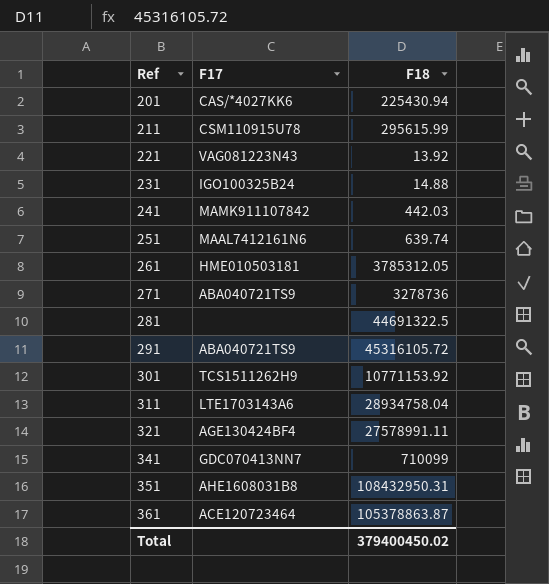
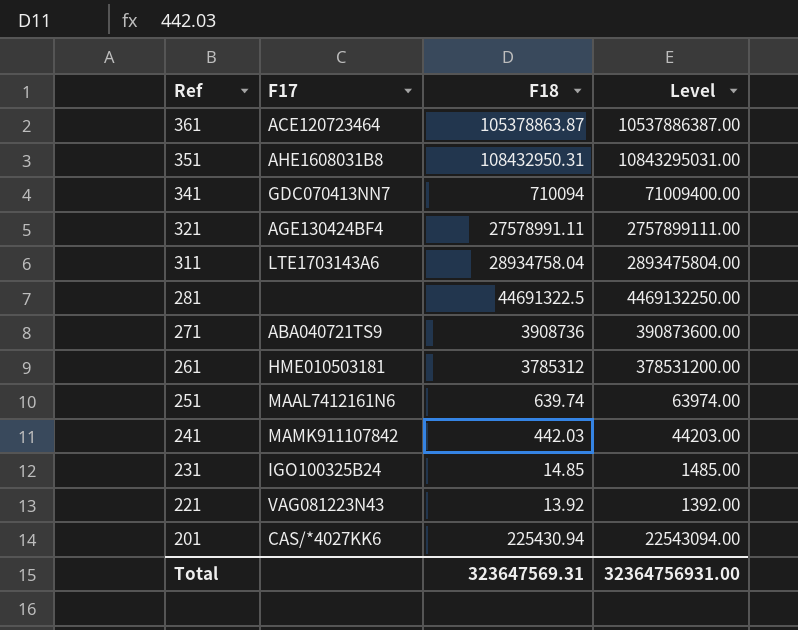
row order: Ref ascending -> Ref descending
column Level | formula: none -> [F18] * 100
row 211: CSM110915U78 | 295615.99 -> none
row 291: ABA040721TS9 | 45316105.72 -> none
row 301: TCS1511262H9 | 10771153.92 -> none
341 | F18: 710099 -> 710094
271 | F18: 3278736 -> 3908736
261 | F18: 3785312.05 -> 3785312
231 | F18: 14.88 -> 14.85
Total | F18: 379400450.02 -> 323647569.31

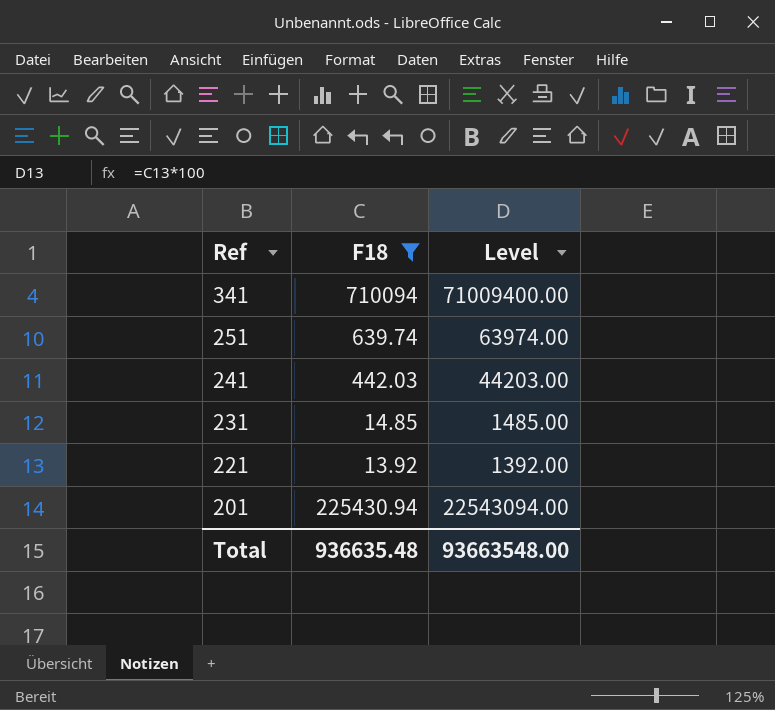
filter: none -> F18 <= 710094
column F17 | position: 2 -> none
Total | F18: 323647569.31 -> 936635.48
Total | Level: 32364756931.00 -> 93663548.00

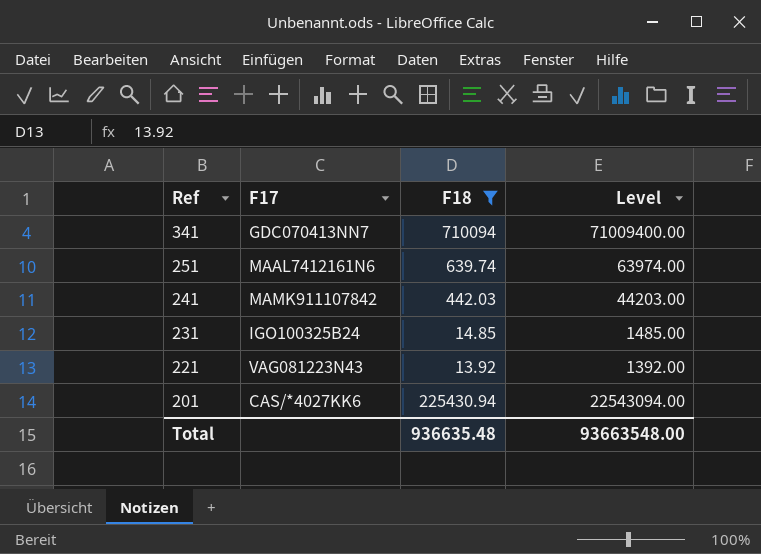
column F17 | position: none -> 2

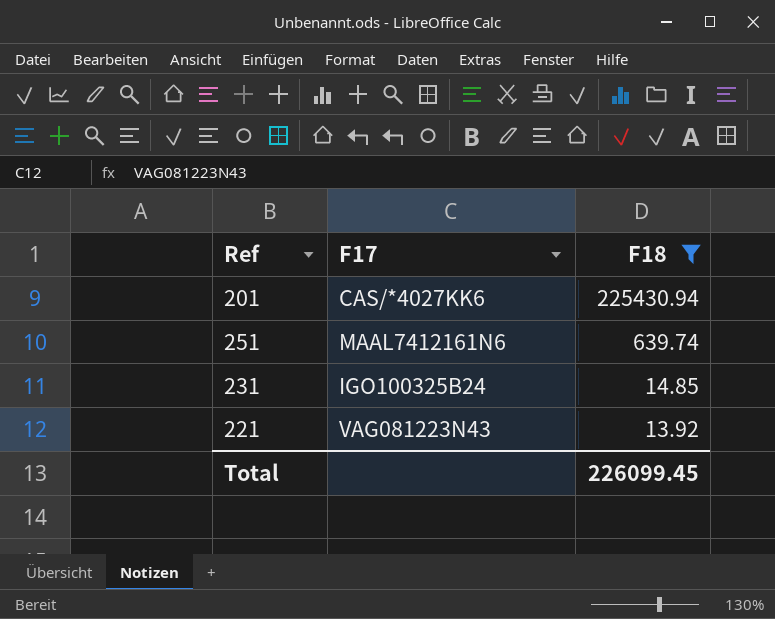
row order: Ref descending -> F18 descending
column Level | formula: [F18] * 100 -> none
row 341: GDC070413NN7 | 710094 | 71009400.00 -> none
row 241: MAMK911107842 | 442.03 | 44203.00 -> none
Total | F18: 936635.48 -> 226099.45

